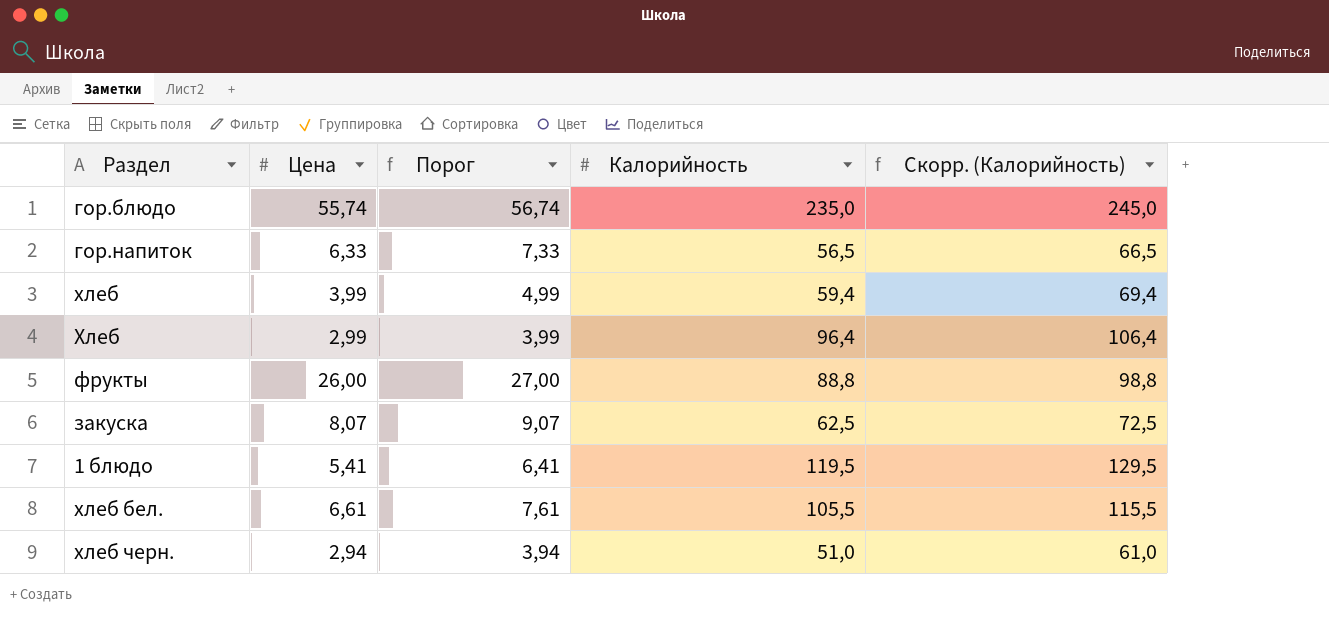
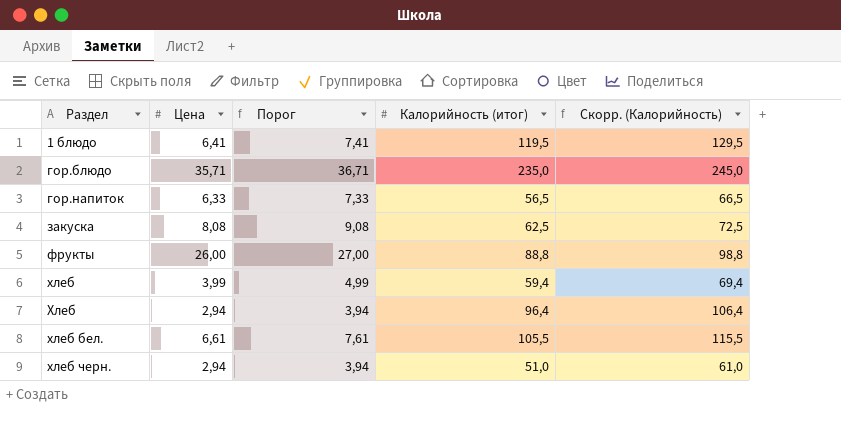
row order: none -> Раздел ascending
column name: Калорийность -> Калорийность (итог)
1 блюдо | Цена: 5,41 -> 6,41
1 блюдо | Порог: 6,41 -> 7,41
гор.блюдо | Цена: 55,74 -> 35,71
гор.блюдо | Порог: 56,74 -> 36,71
закуска | Цена: 8,07 -> 8,08
закуска | Порог: 9,07 -> 9,08
Хлеб | Цена: 2,99 -> 2,94
Хлеб | Порог: 3,99 -> 3,94

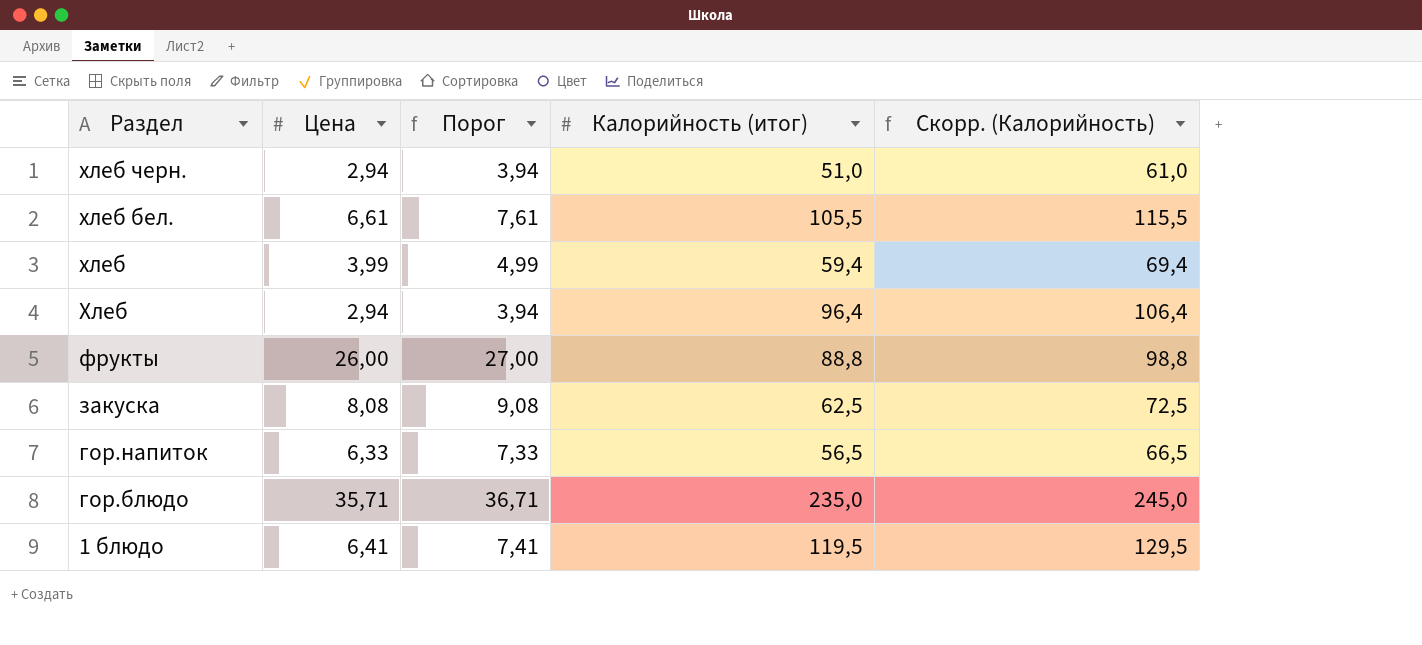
row order: Раздел ascending -> Раздел descending

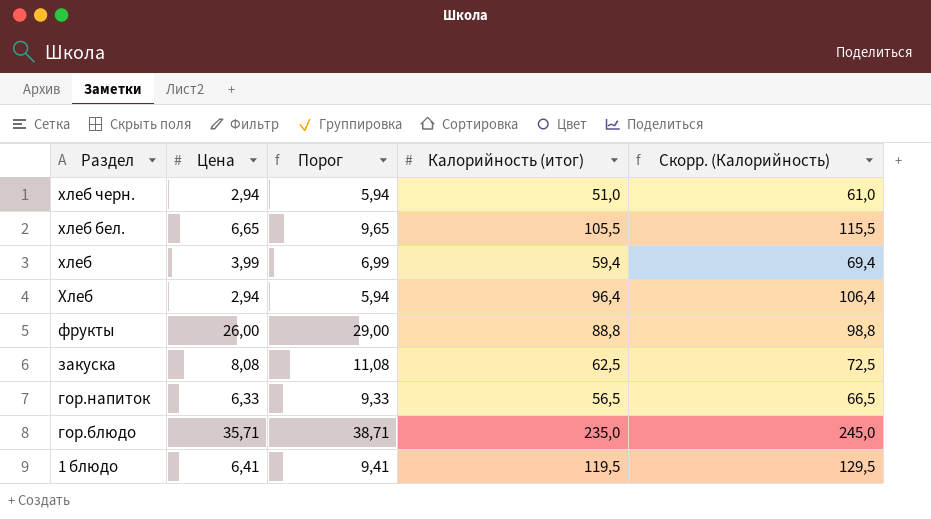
column Порог | formula: [Цена] + 1 -> [Цена] + 3
хлеб бел. | Цена: 6,61 -> 6,65

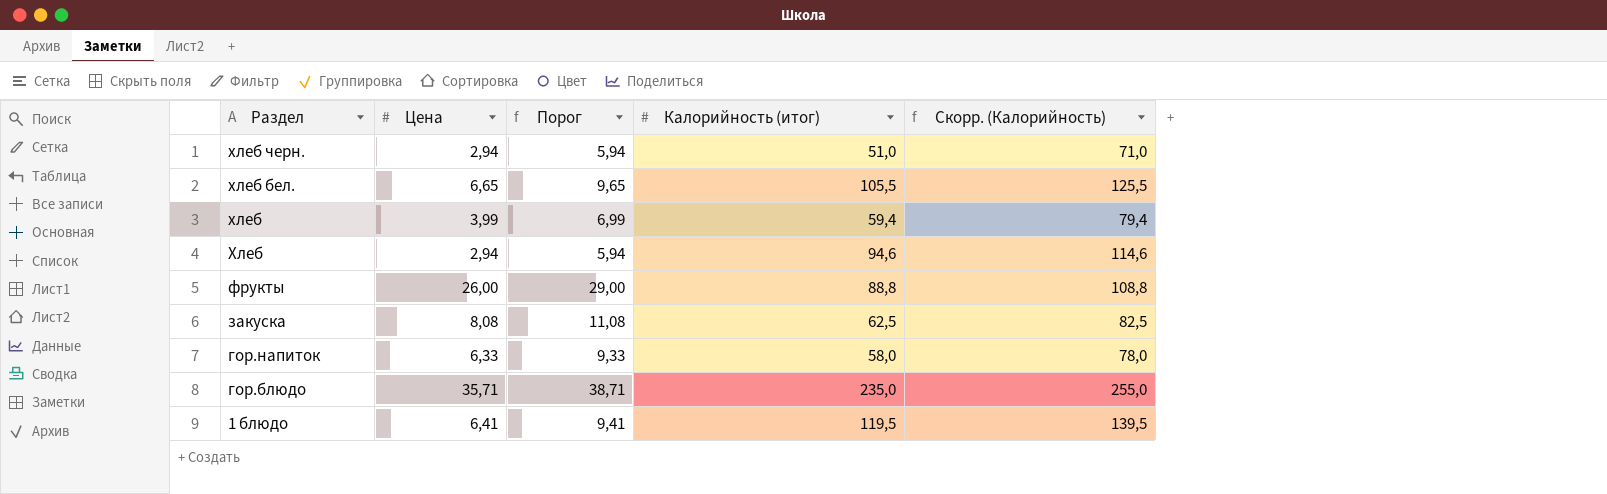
column Скорр. (Калорийность) | formula: [Калорийность (итог)] + 10 -> [Калорийность (итог)] + 20
Хлеб | Калорийность (итог): 96,4 -> 94,6
гор.напиток | Калорийность (итог): 56,5 -> 58,0

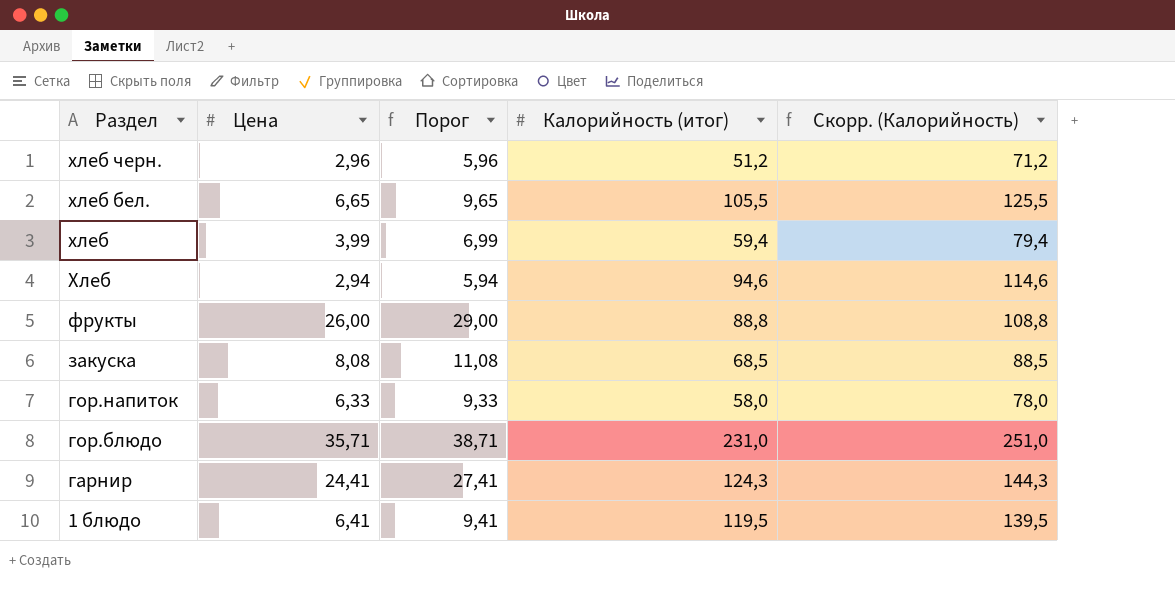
хлеб черн. | Цена: 2,94 -> 2,96
хлеб черн. | Порог: 5,94 -> 5,96
хлеб черн. | Калорийность (итог): 51,0 -> 51,2
хлеб черн. | Скорр. (Калорийность): 71,0 -> 71,2
закуска | Калорийность (итог): 62,5 -> 68,5
закуска | Скорр. (Калорийность): 82,5 -> 88,5
гор.блюдо | Калорийность (итог): 235,0 -> 231,0
гор.блюдо | Скорр. (Калорийность): 255,0 -> 251,0
row гарнир: none -> 24,41 | 27,41 | 124,3 | 144,3

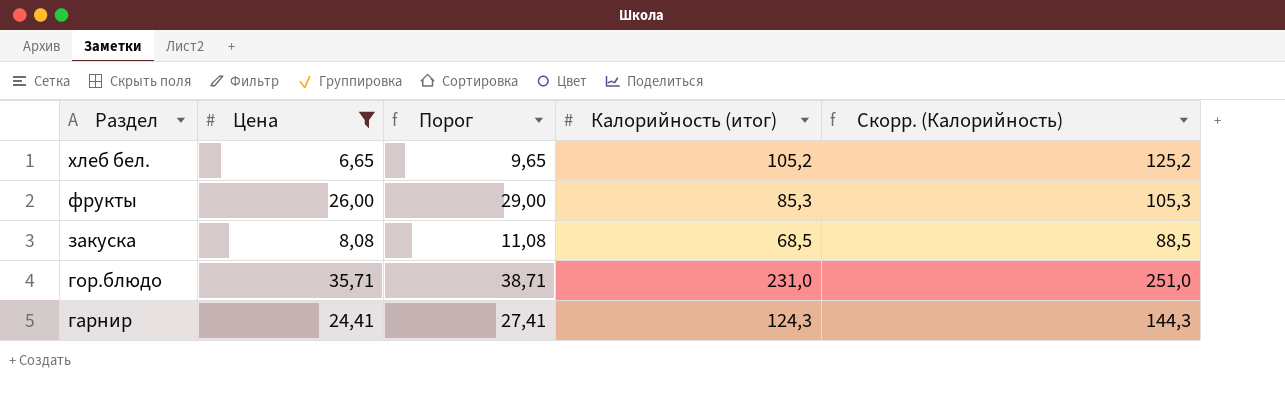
filter: none -> Цена >= 6,65
хлеб бел. | Калорийность (итог): 105,5 -> 105,2
хлеб бел. | Скорр. (Калорийность): 125,5 -> 125,2
фрукты | Калорийность (итог): 88,8 -> 85,3
фрукты | Скорр. (Калорийность): 108,8 -> 105,3

